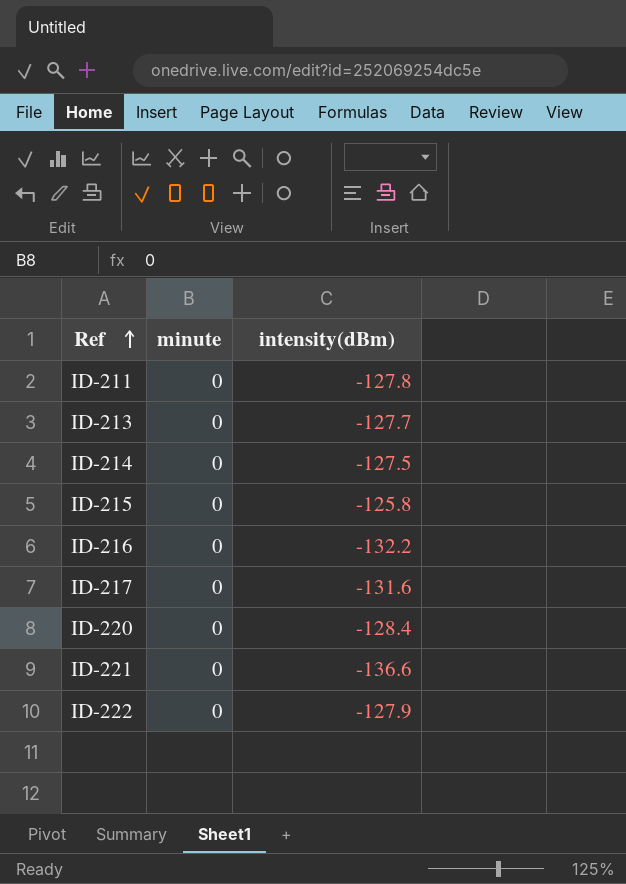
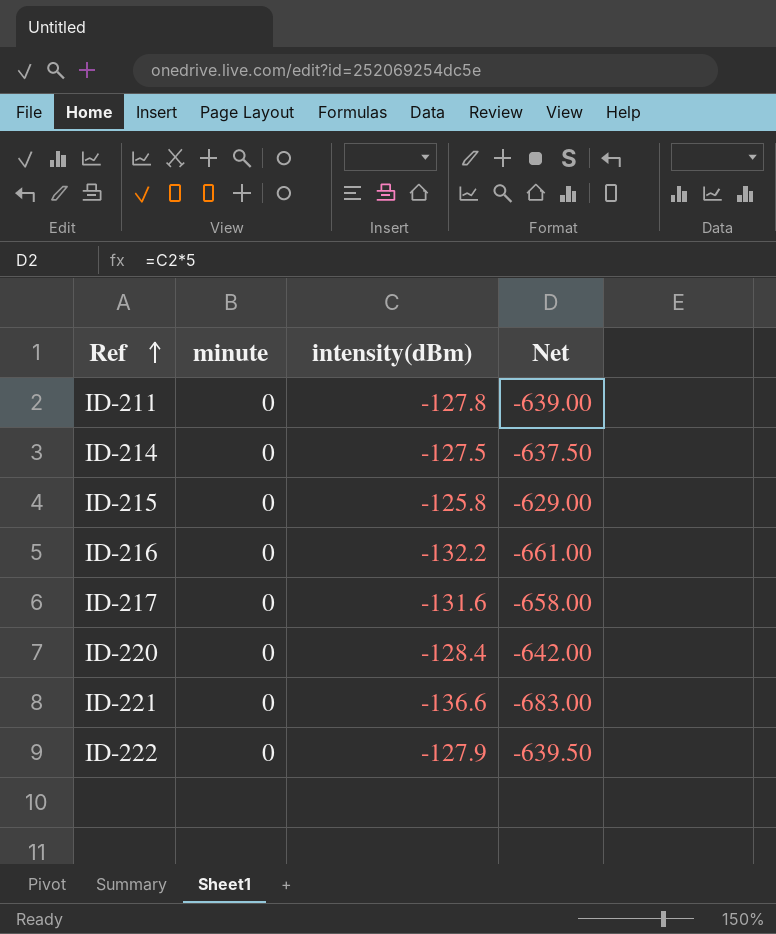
column Net | formula: none -> [intensity(dBm)] * 5
row ID-213: 0 | -127.7 -> none

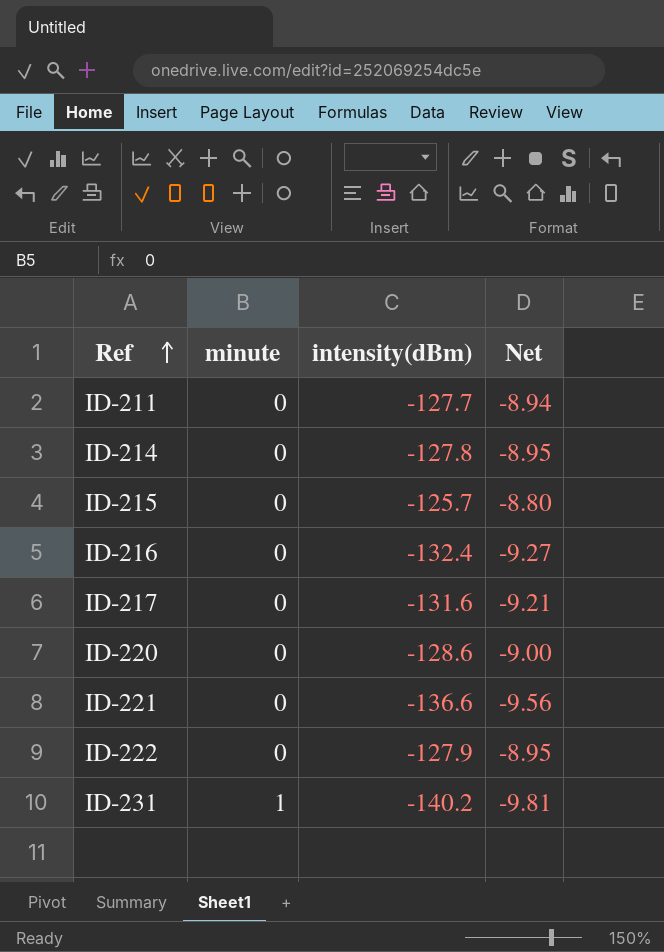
column Net | formula: [intensity(dBm)] * 5 -> [intensity(dBm)] * 0.07
ID-211 | intensity(dBm): -127.8 -> -127.7
ID-214 | intensity(dBm): -127.5 -> -127.8
ID-215 | intensity(dBm): -125.8 -> -125.7
ID-216 | intensity(dBm): -132.2 -> -132.4
ID-220 | intensity(dBm): -128.4 -> -128.6
row ID-231: none -> 1 | -140.2 | -9.81

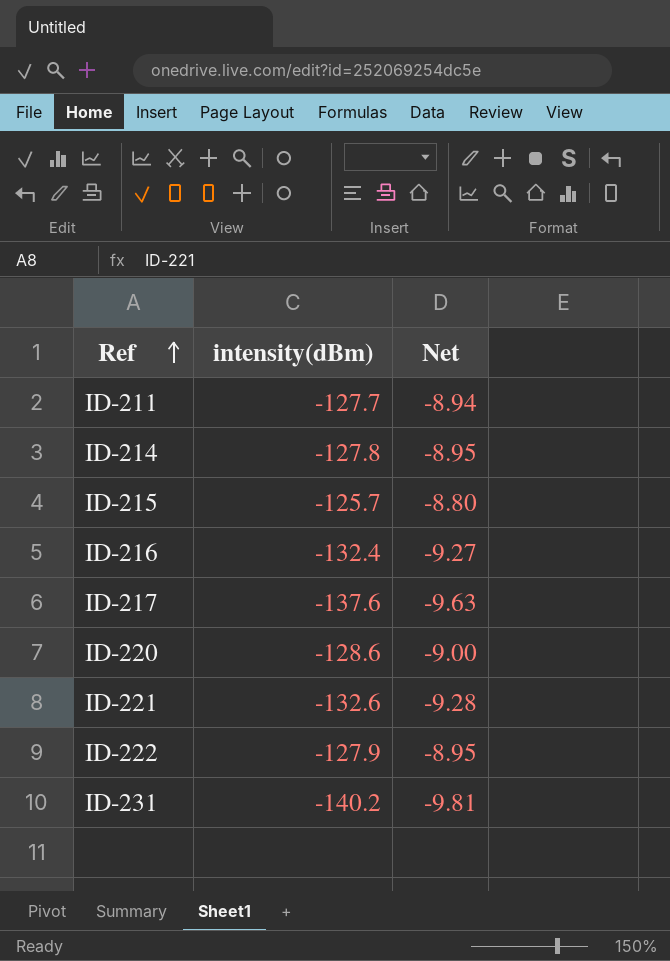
column minute | position: 2 -> none
ID-217 | intensity(dBm): -131.6 -> -137.6
ID-217 | Net: -9.21 -> -9.63
ID-221 | intensity(dBm): -136.6 -> -132.6
ID-221 | Net: -9.56 -> -9.28

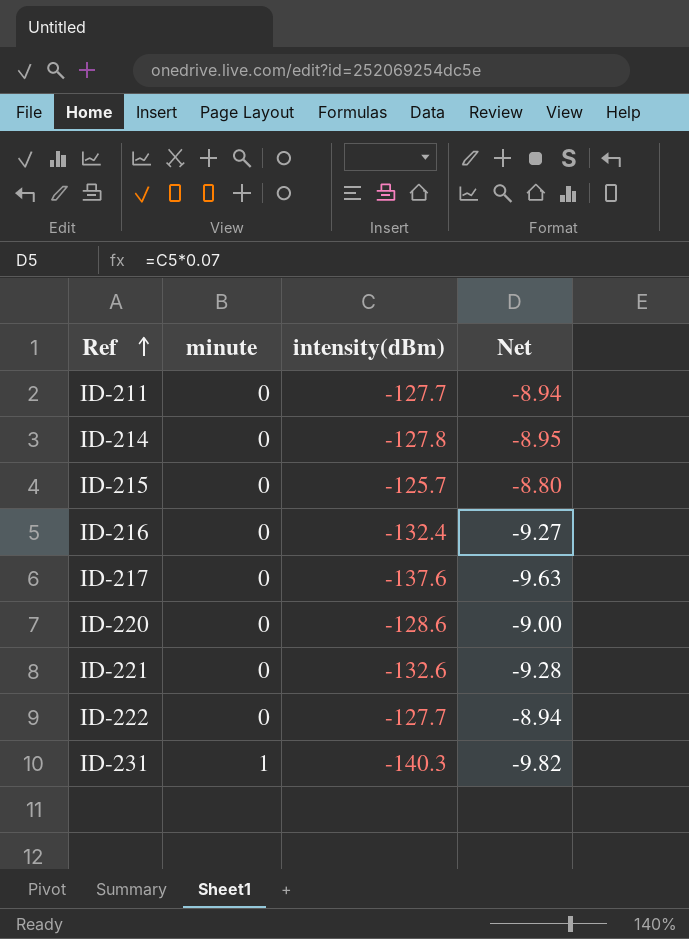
column minute | position: none -> 2
ID-222 | intensity(dBm): -127.9 -> -127.7
ID-222 | Net: -8.95 -> -8.94
ID-231 | intensity(dBm): -140.2 -> -140.3
ID-231 | Net: -9.81 -> -9.82

